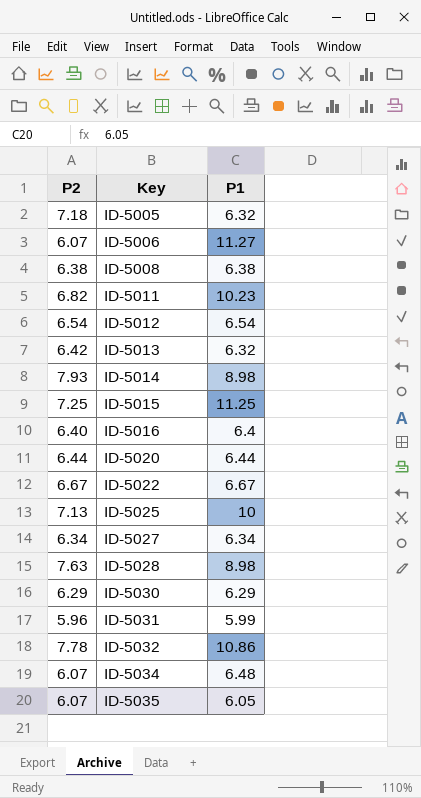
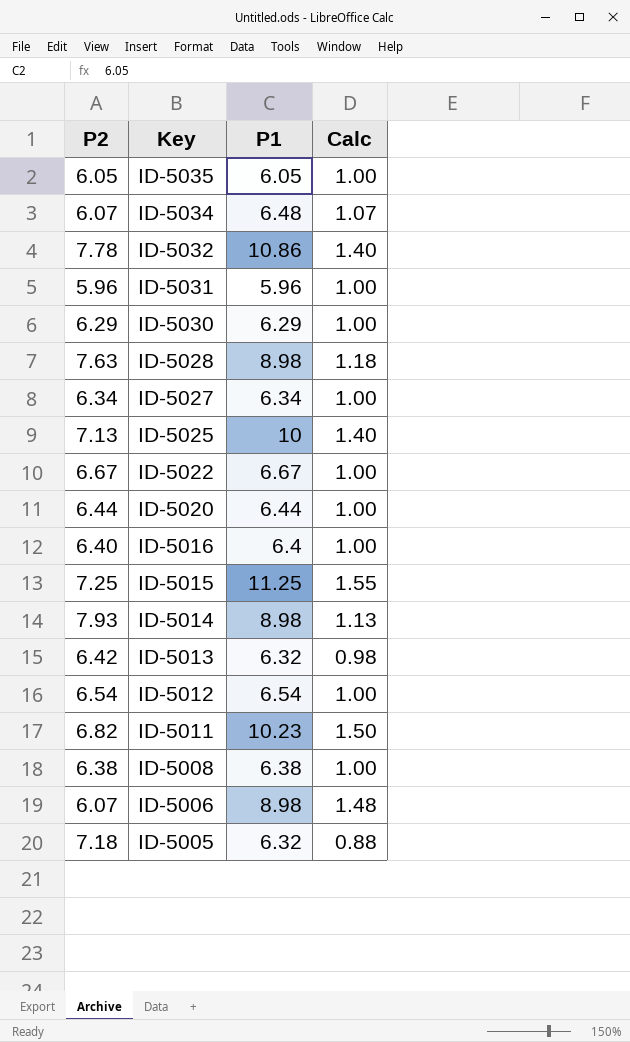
row order: Key ascending -> Key descending
column Calc | formula: none -> [P1] / [P2]
ID-5035 | P2: 6.07 -> 6.05
ID-5031 | P1: 5.99 -> 5.96
ID-5006 | P1: 11.27 -> 8.98

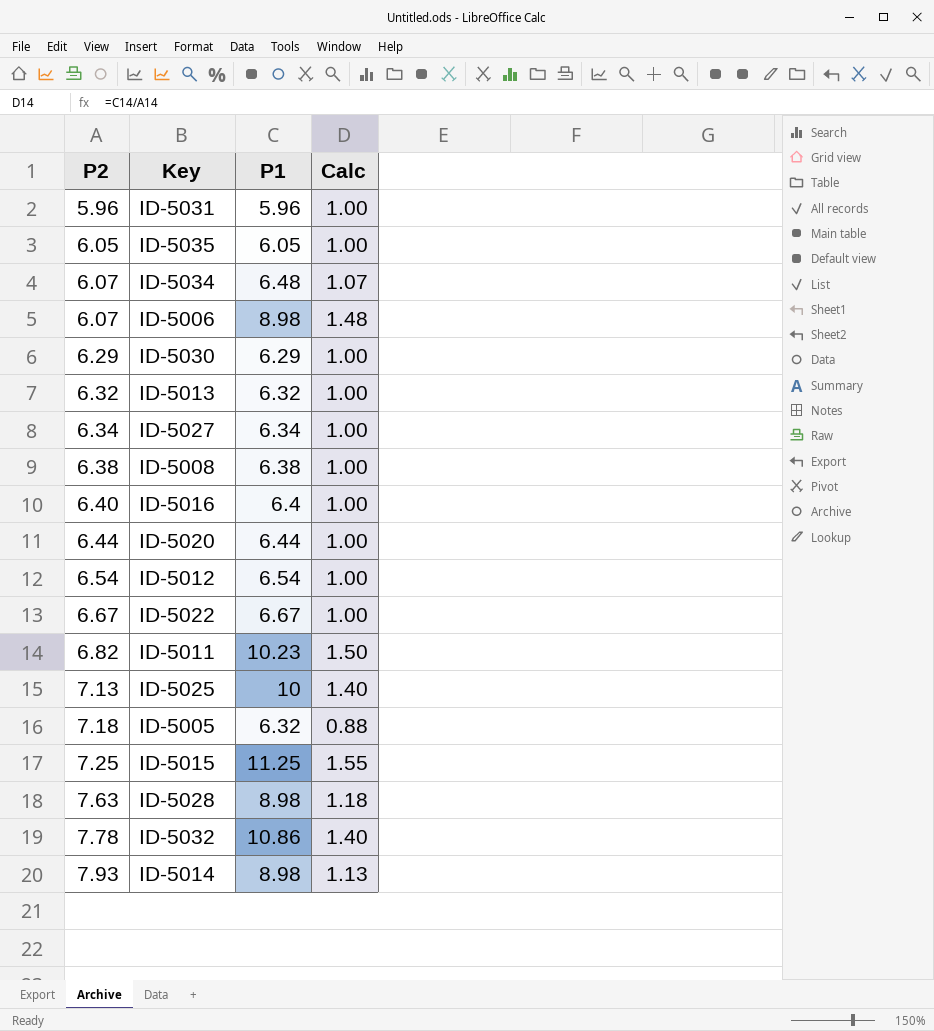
row order: Key descending -> P2 ascending
ID-5013 | P2: 6.42 -> 6.32
ID-5013 | Calc: 0.98 -> 1.00

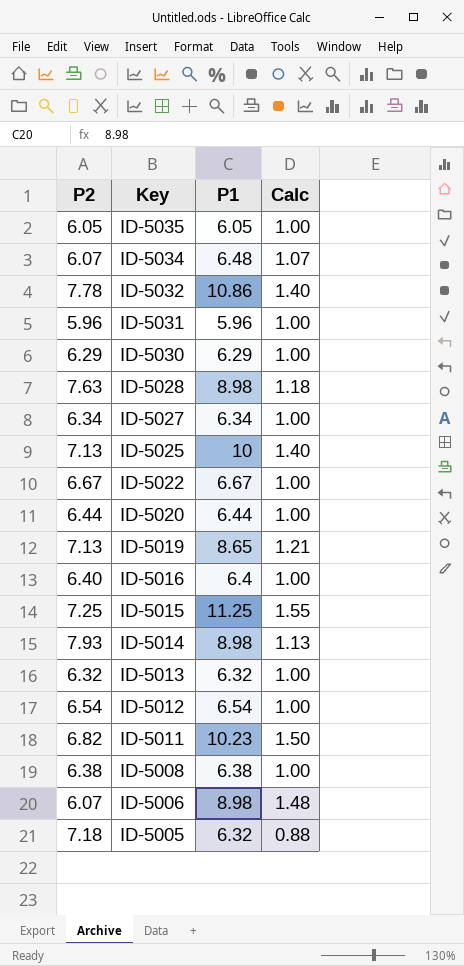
row order: P2 ascending -> Key descending
row ID-5019: none -> 7.13 | 8.65 | 1.21

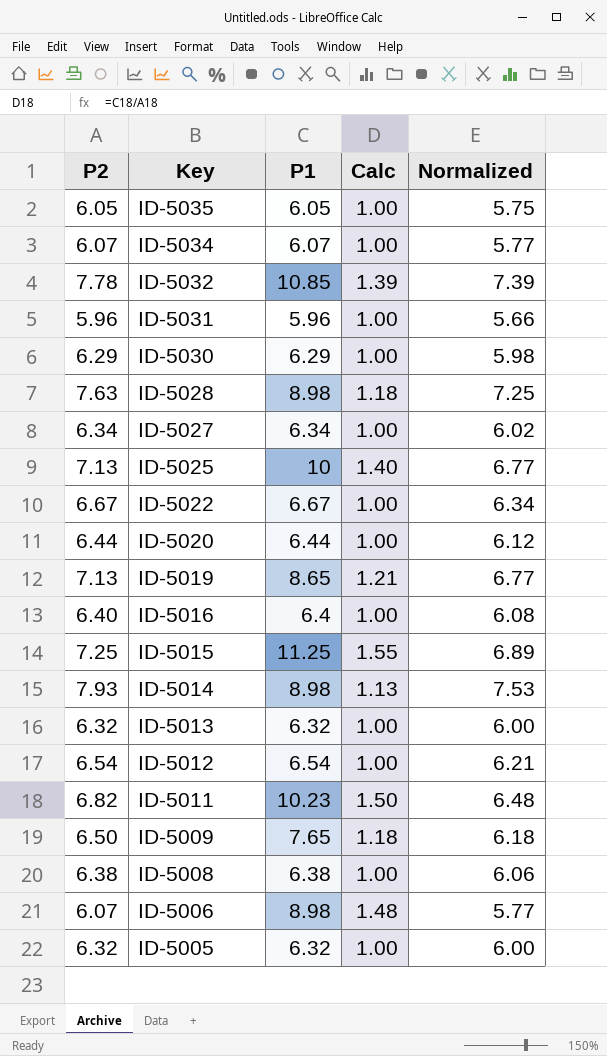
column Normalized | formula: none -> [P2] * 0.95
ID-5034 | P1: 6.48 -> 6.07
ID-5034 | Calc: 1.07 -> 1.00
ID-5032 | P1: 10.86 -> 10.85
ID-5032 | Calc: 1.40 -> 1.39
row ID-5009: none -> 6.50 | 7.65 | 1.18 | 6.18
ID-5005 | P2: 7.18 -> 6.32
ID-5005 | Calc: 0.88 -> 1.00

